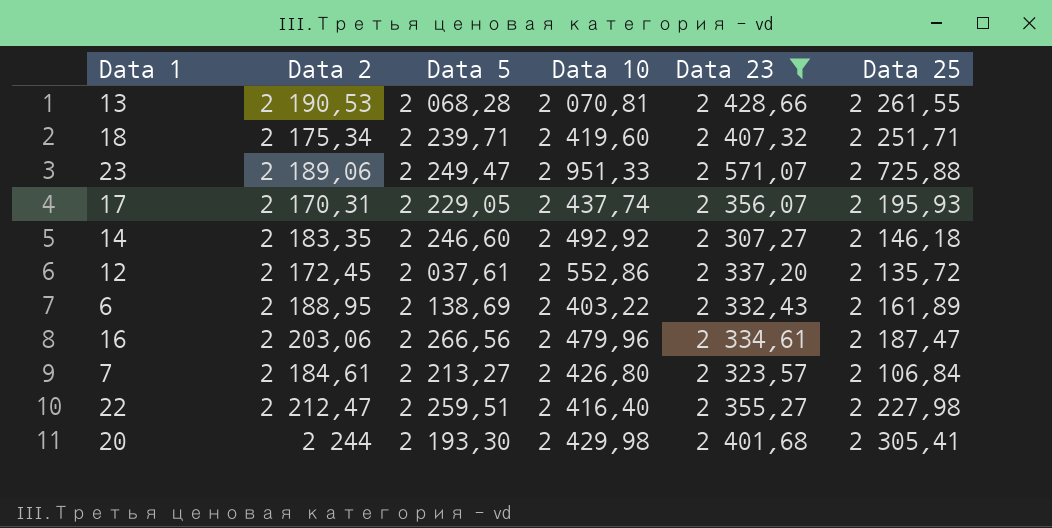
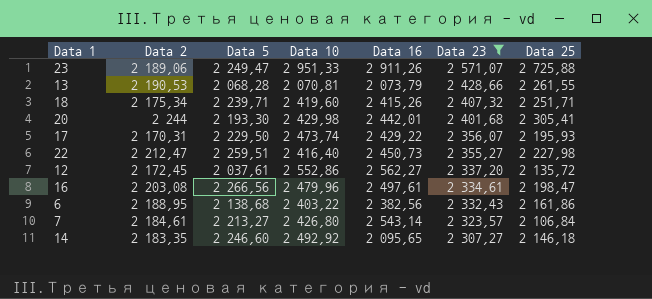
row order: none -> Data 23 descending
column Data 16 | position: none -> 5
17 | Data 5: 2 229,05 -> 2 229,50
17 | Data 10: 2 437,74 -> 2 473,74
16 | Data 2: 2 203,06 -> 2 203,08
16 | Data 25: 2 187,47 -> 2 198,47
6 | Data 5: 2 138,69 -> 2 138,68
6 | Data 25: 2 161,89 -> 2 161,86

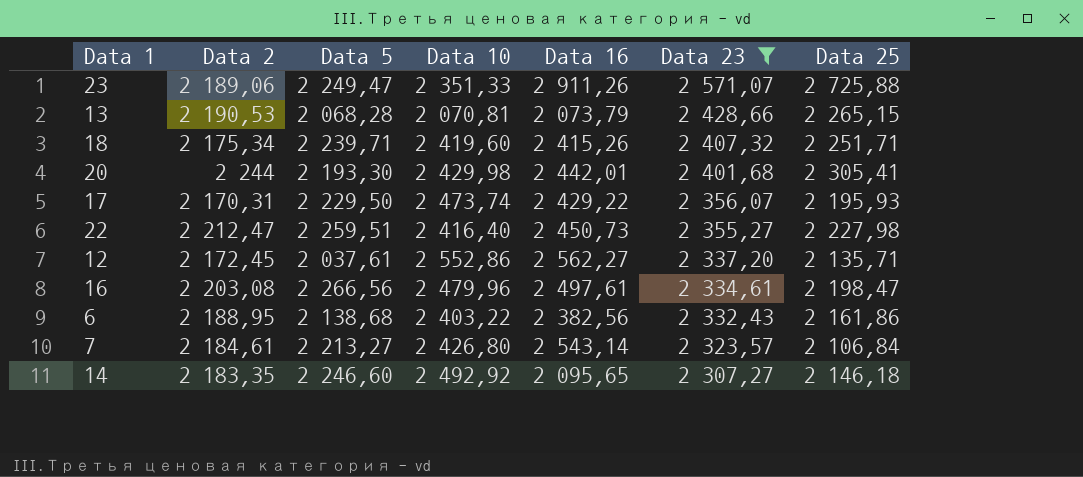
23 | Data 10: 2 951,33 -> 2 351,33
13 | Data 25: 2 261,55 -> 2 265,15
12 | Data 25: 2 135,72 -> 2 135,71

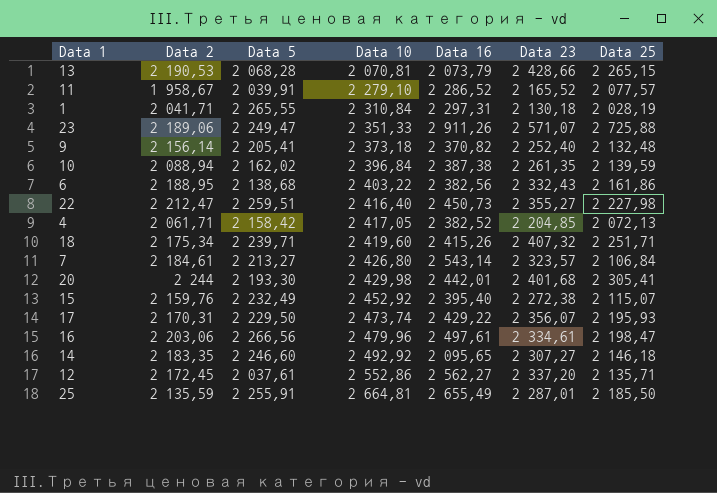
filter: Data 23 >= 2 307,27 -> none
row order: Data 23 descending -> Data 10 ascending
16 | Data 2: 2 203,08 -> 2 203,06

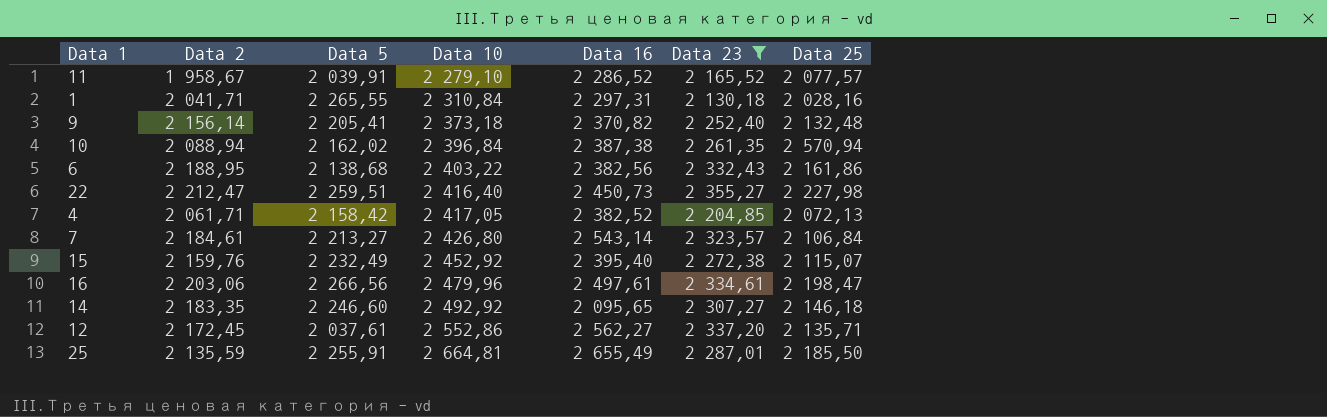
filter: none -> Data 23 <= 2 355,27
1 | Data 25: 2 028,19 -> 2 028,16
10 | Data 25: 2 139,59 -> 2 570,94

